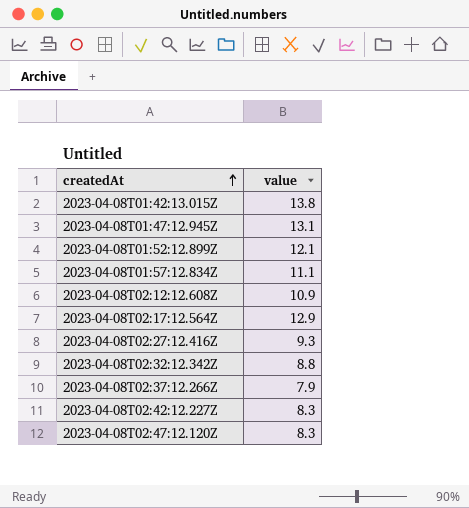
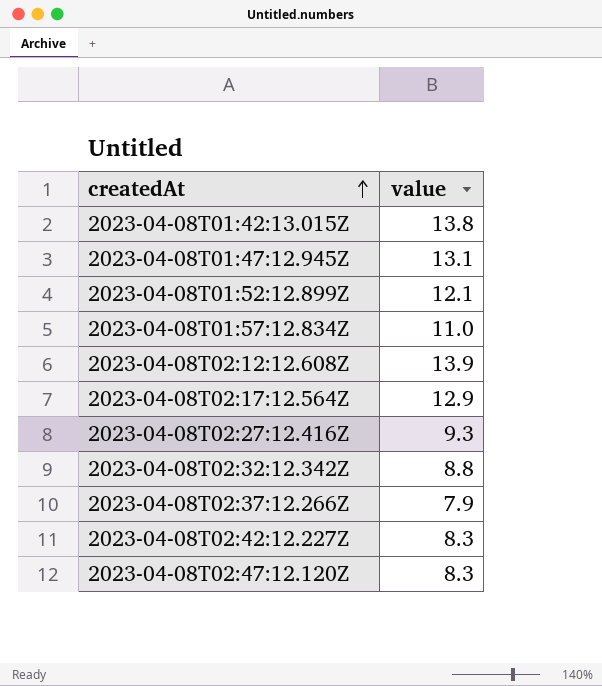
2023-04-08T01:57:12.834Z | value: 11.1 -> 11.0
2023-04-08T02:12:12.608Z | value: 10.9 -> 13.9

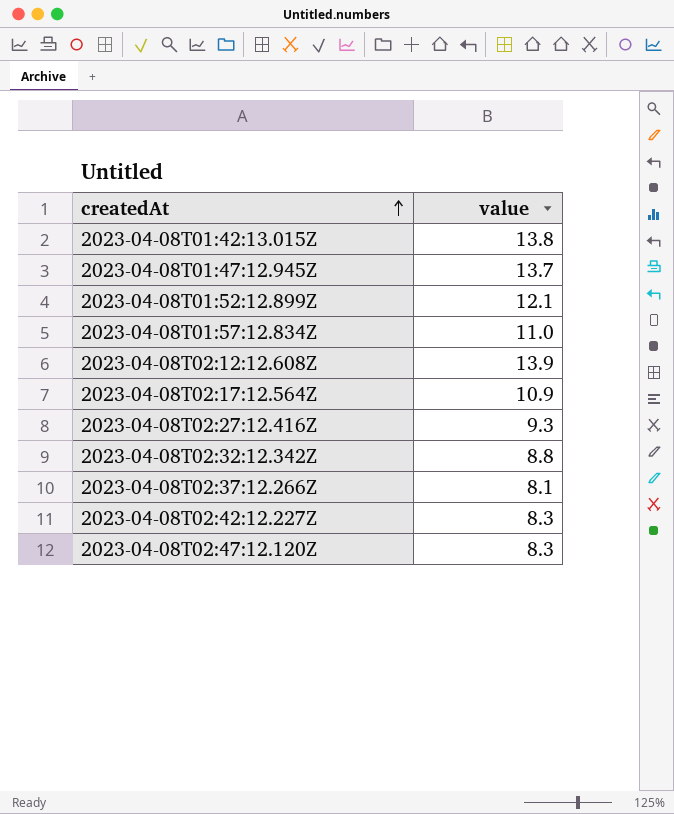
2023-04-08T01:47:12.945Z | value: 13.1 -> 13.7
2023-04-08T02:17:12.564Z | value: 12.9 -> 10.9
2023-04-08T02:37:12.266Z | value: 7.9 -> 8.1

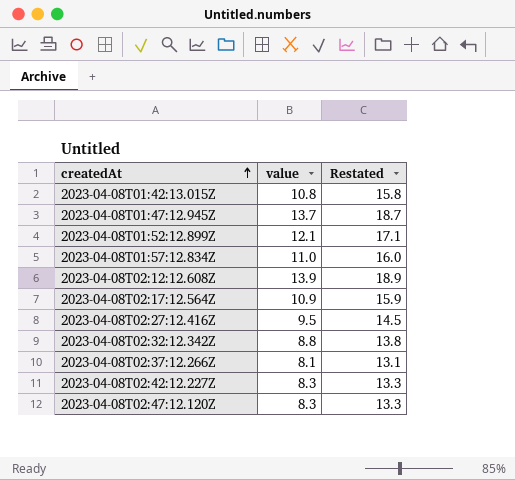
column Restated | formula: none -> [value] + 5
2023-04-08T01:42:13.015Z | value: 13.8 -> 10.8
2023-04-08T02:27:12.416Z | value: 9.3 -> 9.5

